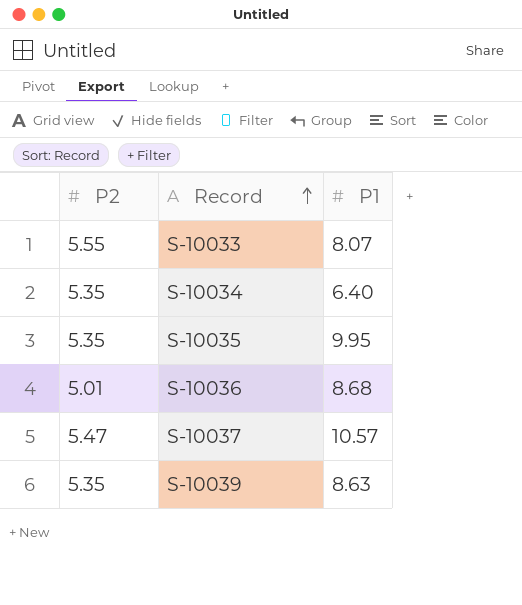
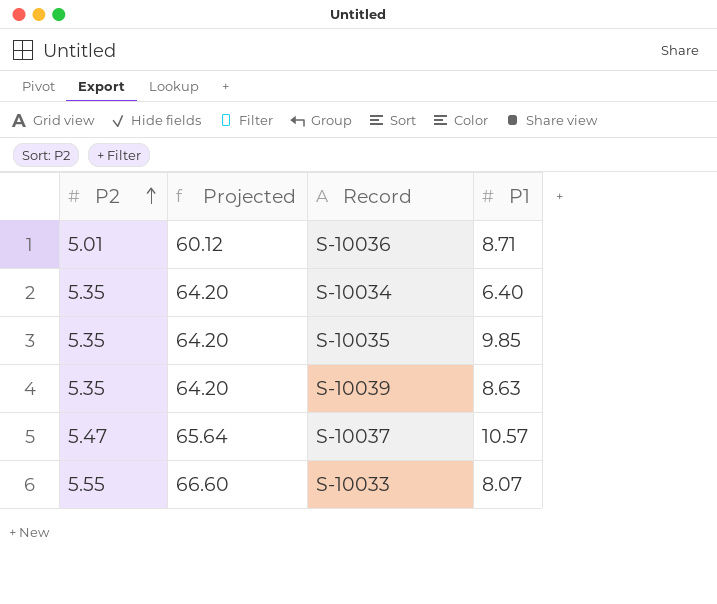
row order: Record ascending -> P2 ascending
column Projected | formula: none -> [P2] * 12
S-10036 | P1: 8.68 -> 8.71
S-10035 | P1: 9.95 -> 9.85

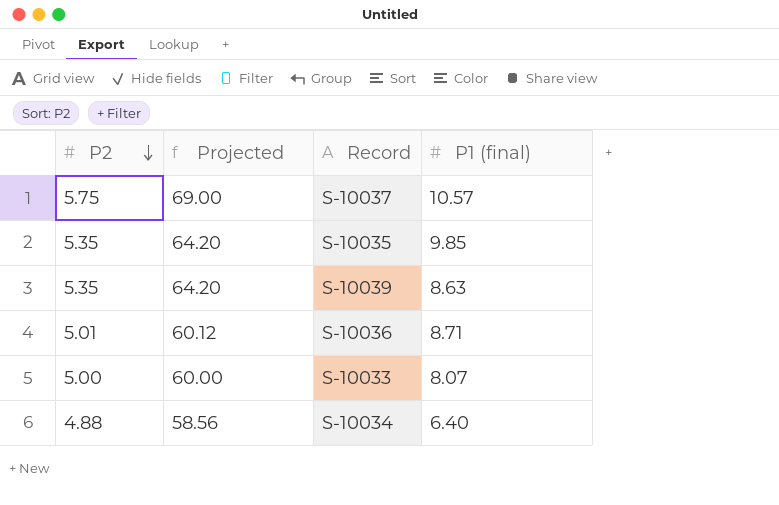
row order: P2 ascending -> P2 descending
column name: P1 -> P1 (final)
S-10037 | P2: 5.47 -> 5.75
S-10037 | Projected: 65.64 -> 69.00
S-10033 | P2: 5.55 -> 5.00
S-10033 | Projected: 66.60 -> 60.00
S-10034 | P2: 5.35 -> 4.88
S-10034 | Projected: 64.20 -> 58.56

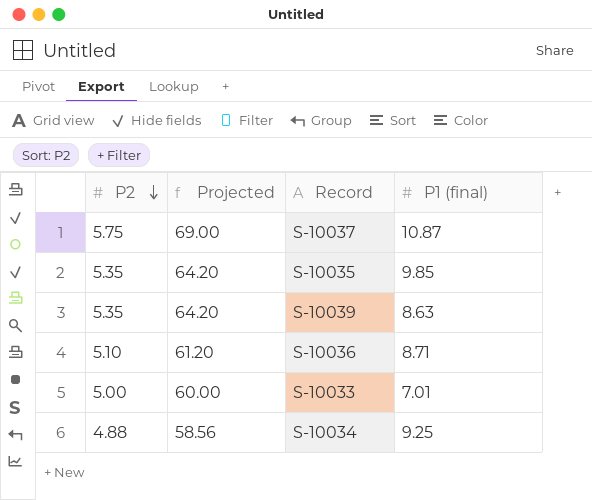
S-10037 | P1 (final): 10.57 -> 10.87
S-10036 | P2: 5.01 -> 5.10
S-10036 | Projected: 60.12 -> 61.20
S-10033 | P1 (final): 8.07 -> 7.01
S-10034 | P1 (final): 6.40 -> 9.25

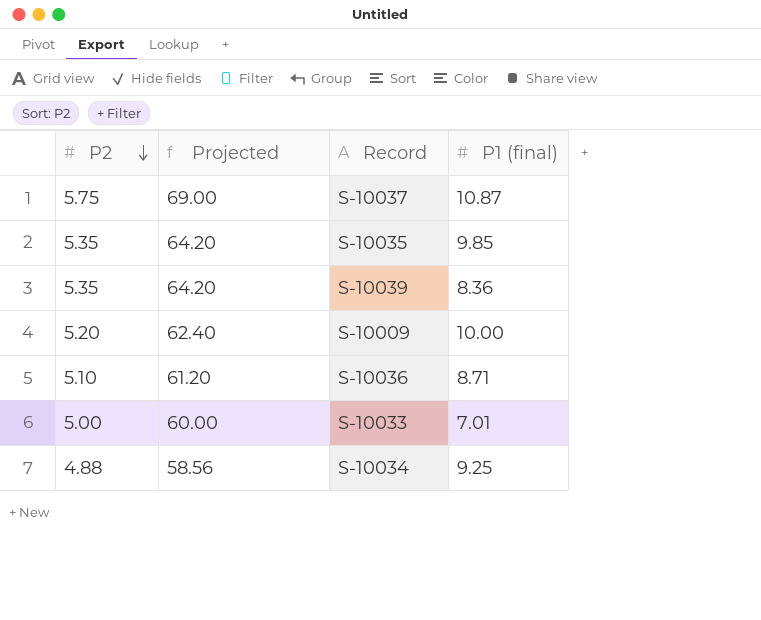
S-10039 | P1 (final): 8.63 -> 8.36
row S-10009: none -> 5.20 | 62.40 | 10.00

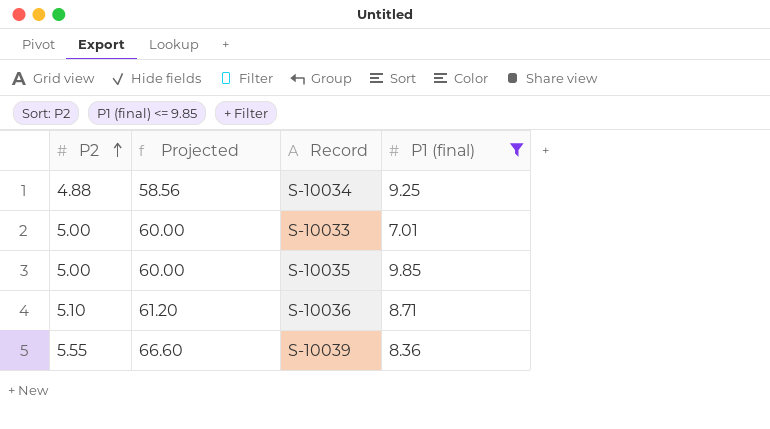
filter: none -> P1 (final) <= 9.85
row order: P2 descending -> P2 ascending
S-10035 | P2: 5.35 -> 5.00
S-10035 | Projected: 64.20 -> 60.00
S-10039 | P2: 5.35 -> 5.55
S-10039 | Projected: 64.20 -> 66.60

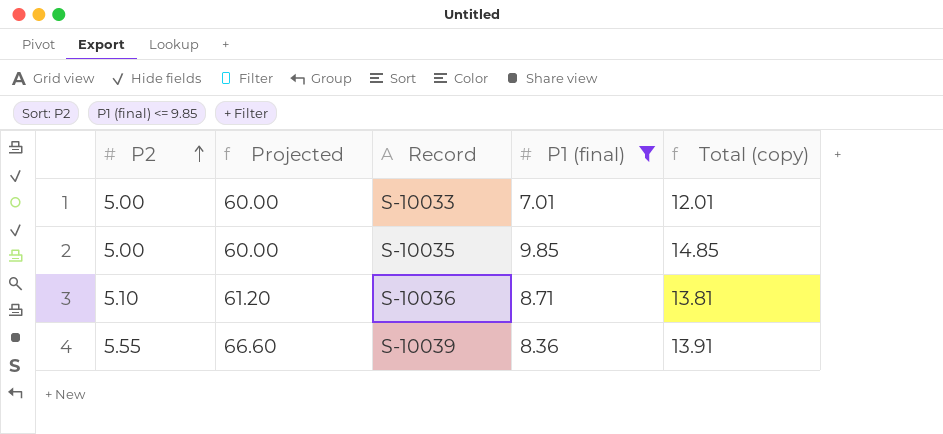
column Total (copy) | formula: none -> [P2] + [P1 (final)]
row S-10034: 4.88 | 58.56 | 9.25 -> none

